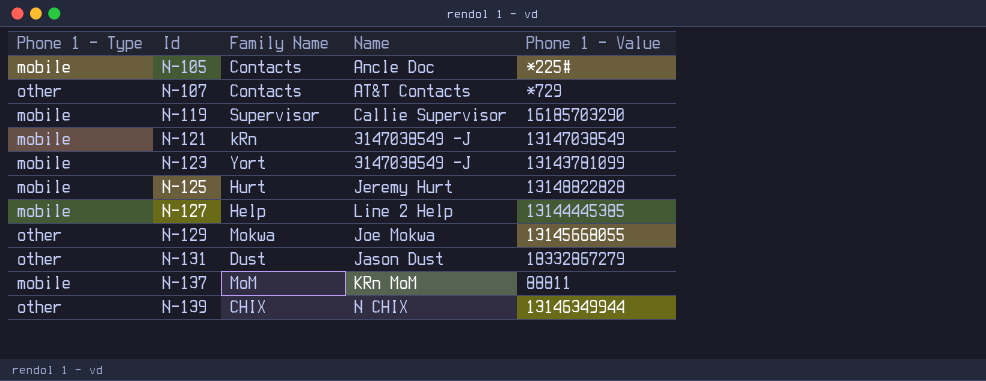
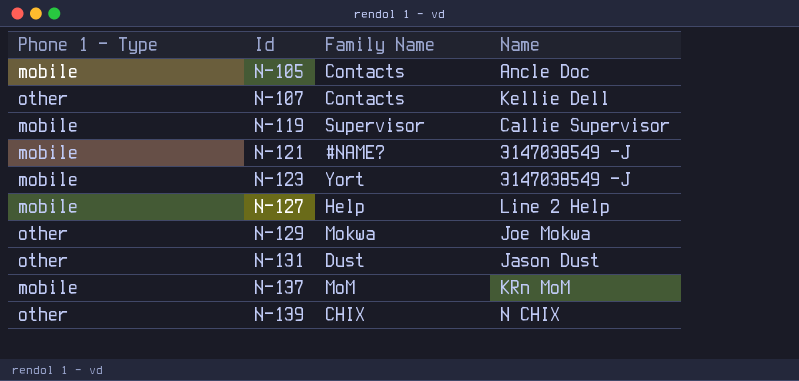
column Phone 1 - Value | position: 5 -> none
row N-125: mobile | Hurt | Jeremy Hurt | 13148822828 -> none
N-107 | Name: AT&T Contacts -> Kellie Dell
N-121 | Family Name: kRn -> #NAME?

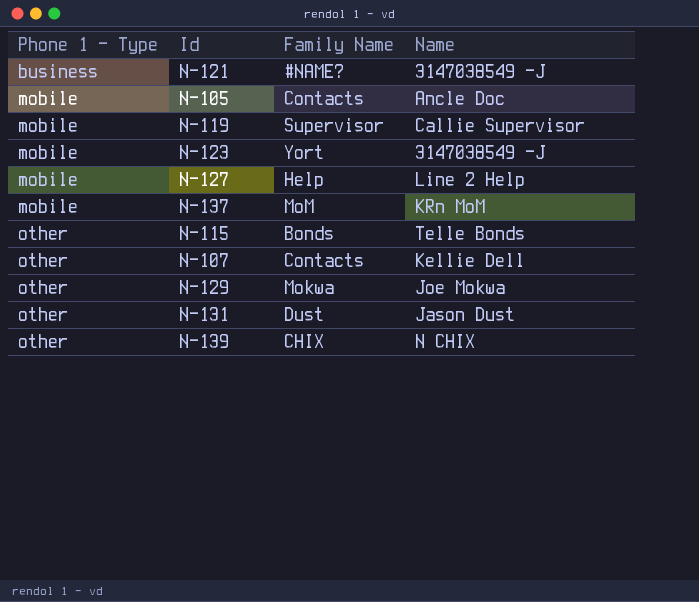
row order: Id ascending -> Phone 1 - Type ascending
N-121 | Phone 1 - Type: mobile -> business
row N-115: none -> other | Bonds | Telle Bonds

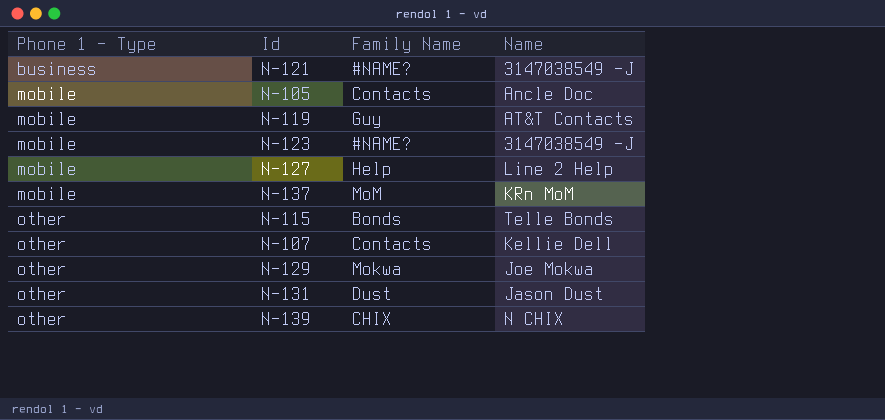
N-119 | Family Name: Supervisor -> Guy
N-119 | Name: Callie Supervisor -> AT&T Contacts
N-123 | Family Name: Yort -> #NAME?

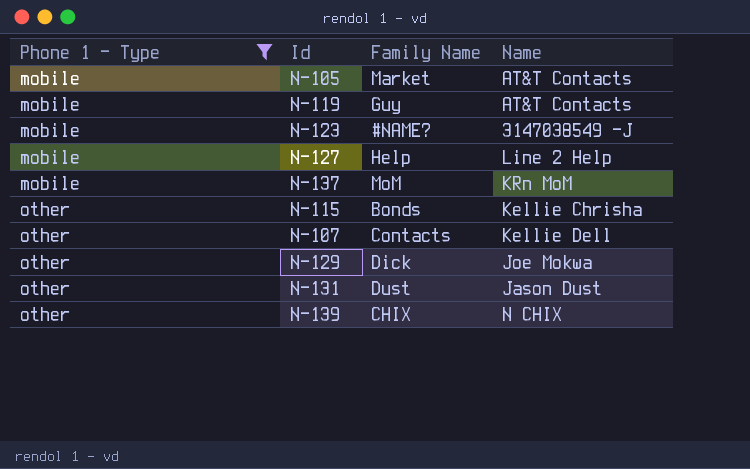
filter: none -> Phone 1 - Type != business
N-105 | Family Name: Contacts -> Market
N-105 | Name: Ancle Doc -> AT&T Contacts
N-115 | Name: Telle Bonds -> Kellie Chrisha
N-129 | Family Name: Mokwa -> Dick

